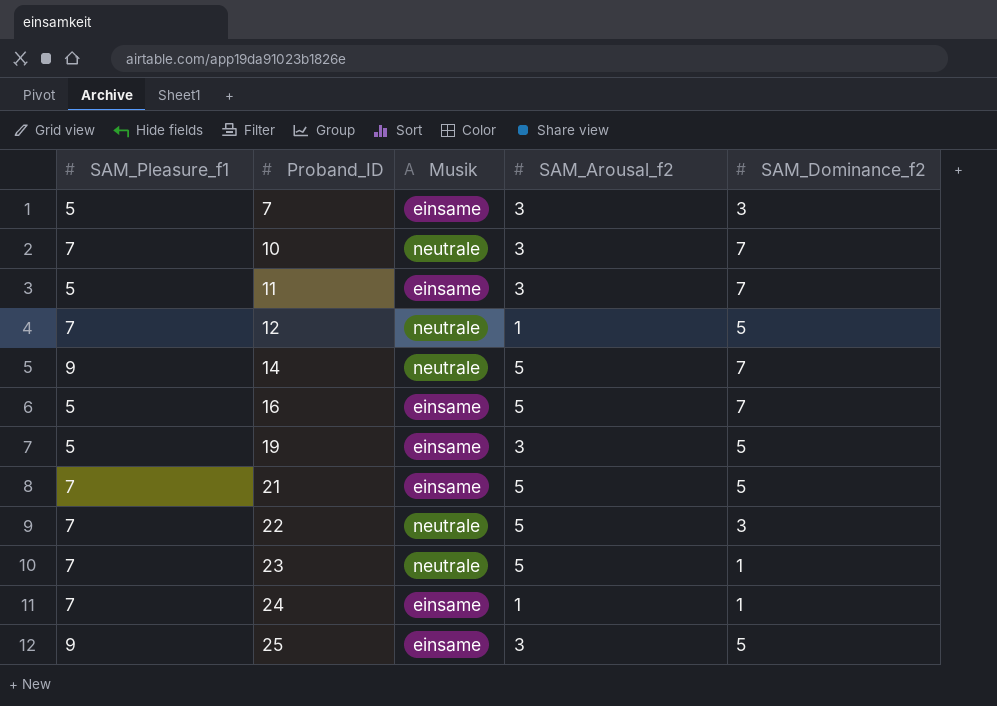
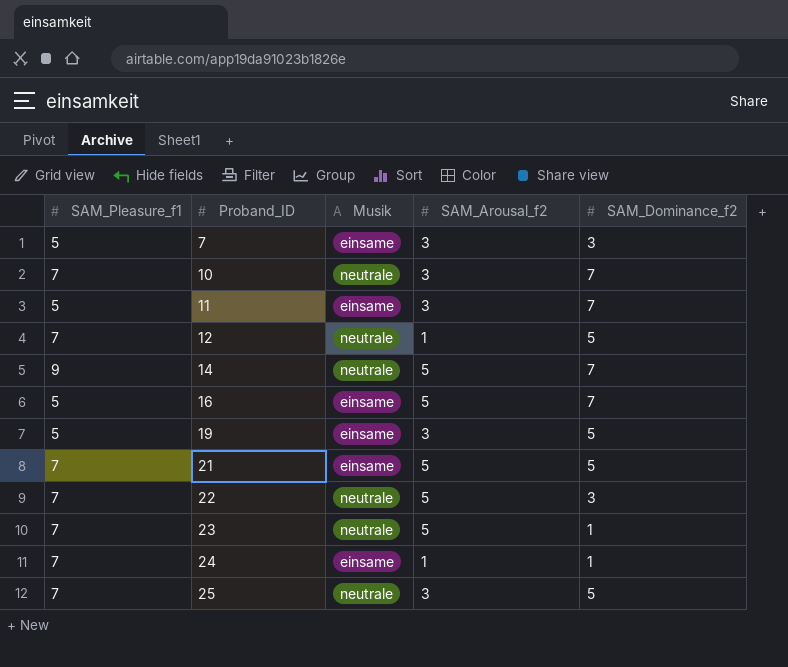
25 | SAM_Pleasure_f1: 9 -> 7
25 | Musik: einsame -> neutrale

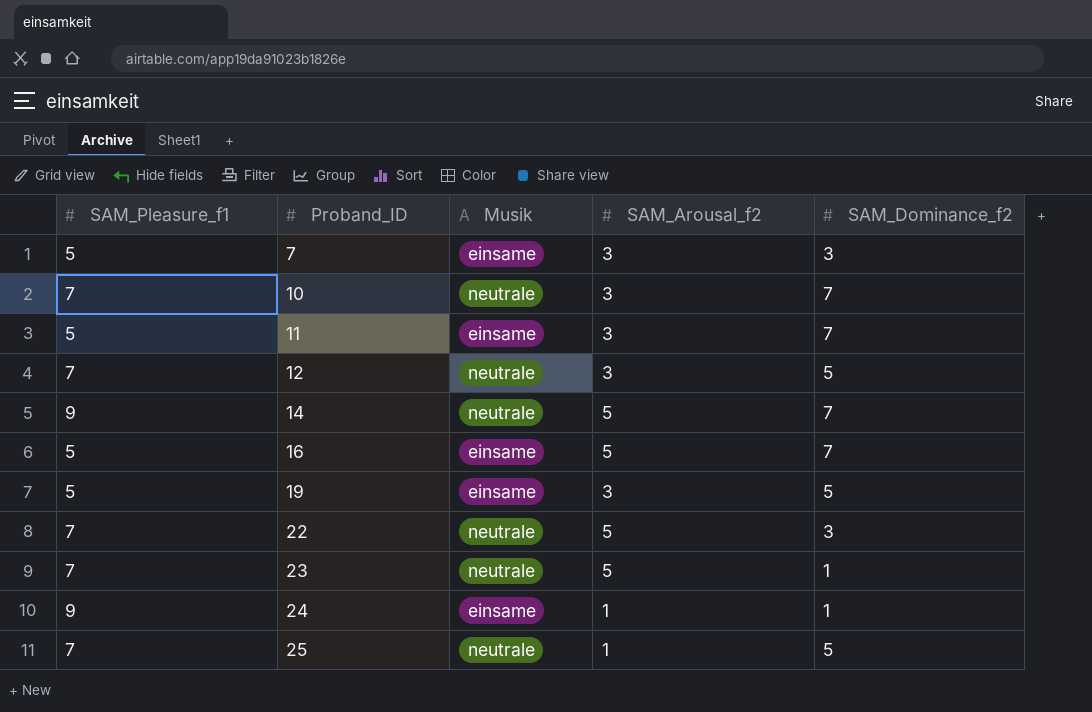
row 21: 7 | einsame | 5 | 5 -> none
12 | SAM_Arousal_f2: 1 -> 3
24 | SAM_Pleasure_f1: 7 -> 9
25 | SAM_Arousal_f2: 3 -> 1

